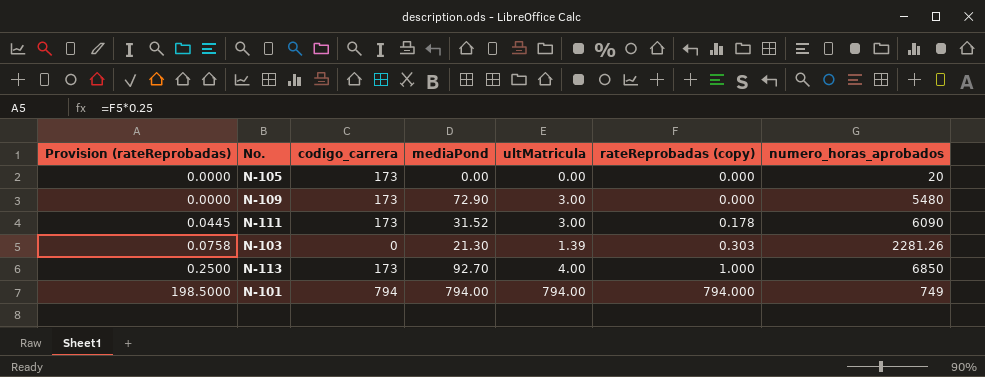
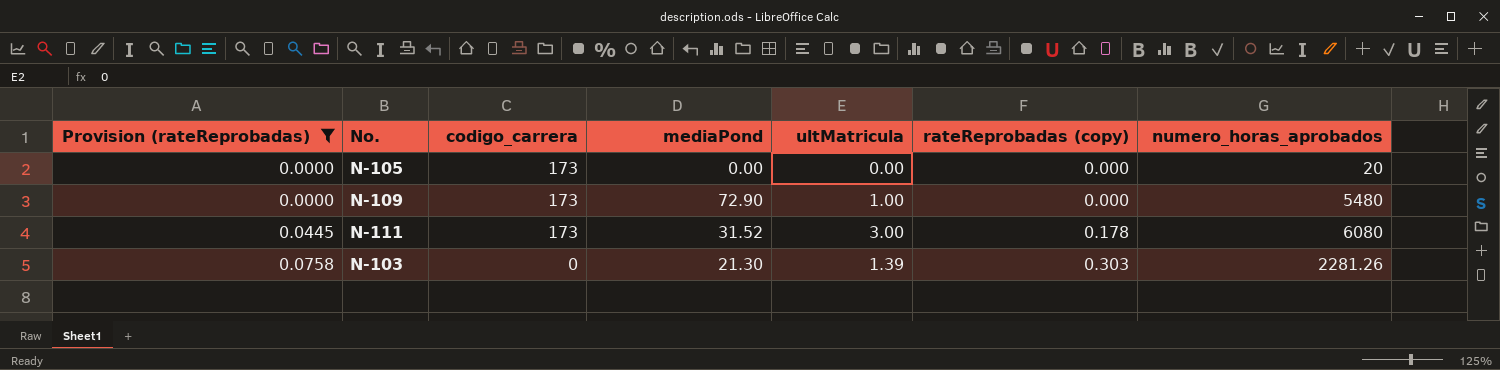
filter: none -> Provision (rateReprobadas) <= 0.0758
N-109 | ultMatricula: 3.00 -> 1.00
N-111 | numero_horas_aprobados: 6090 -> 6080

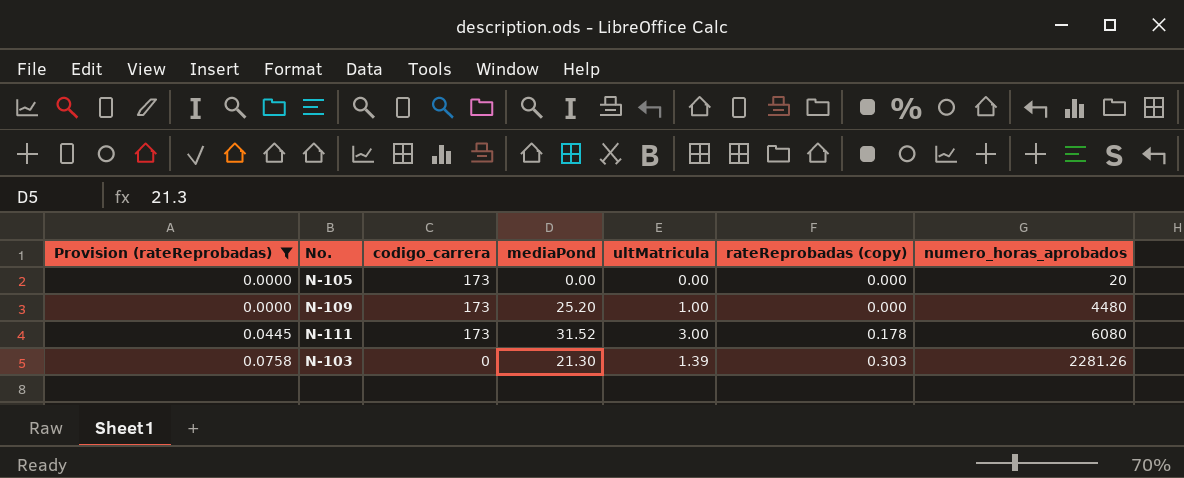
N-109 | mediaPond: 72.90 -> 25.20
N-109 | numero_horas_aprobados: 5480 -> 4480

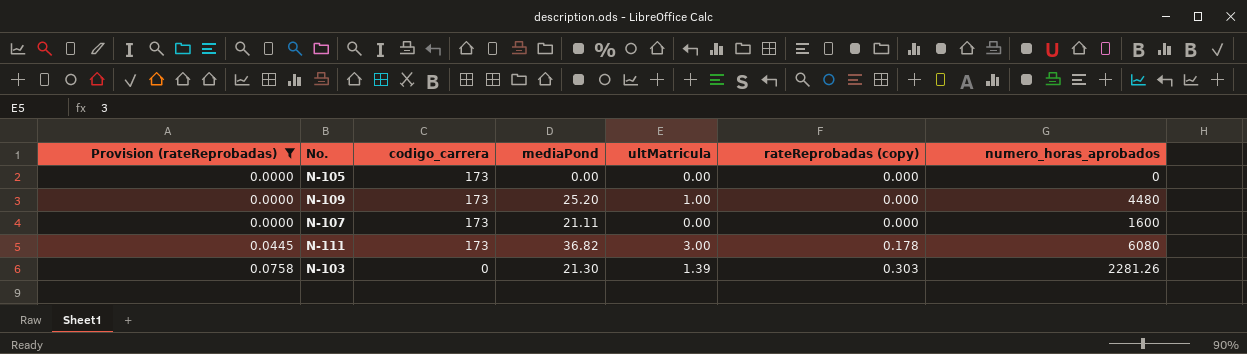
N-105 | numero_horas_aprobados: 20 -> 0
row N-107: none -> 0.0000 | 173 | 21.11 | 0.00 | 0.000 | 1600
N-111 | mediaPond: 31.52 -> 36.82

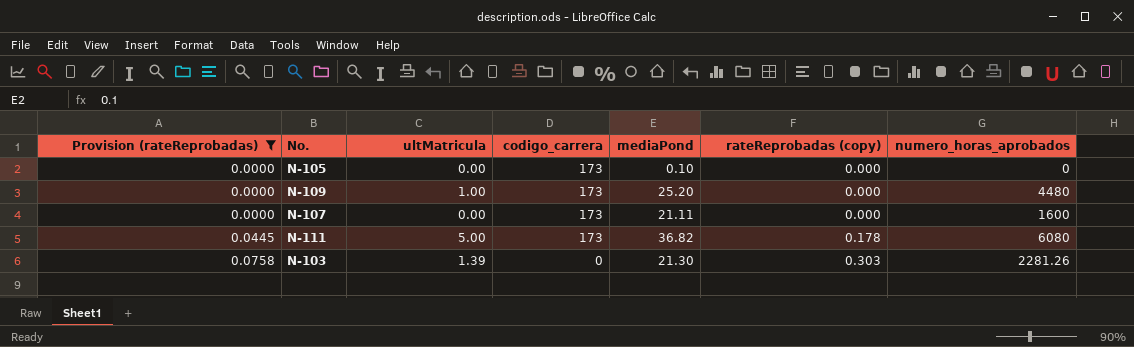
column ultMatricula | position: 5 -> 3
N-105 | mediaPond: 0.00 -> 0.10
N-111 | ultMatricula: 3.00 -> 5.00

